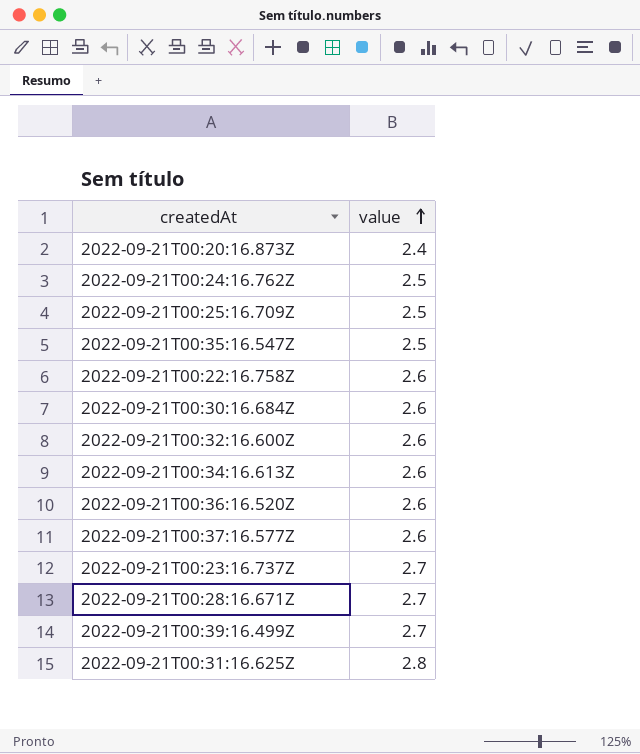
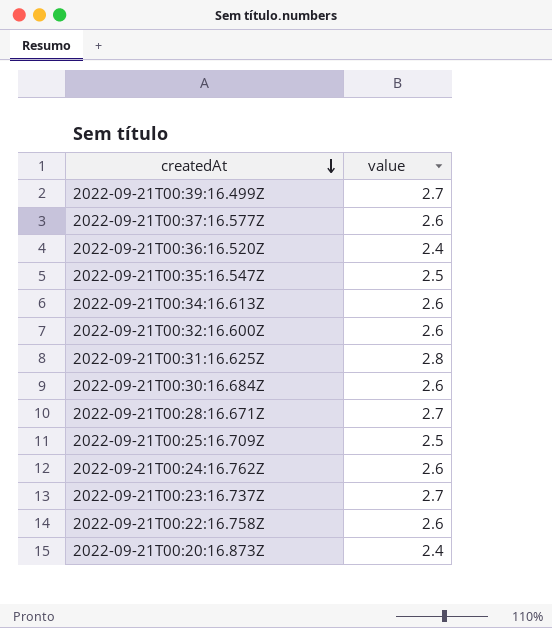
row order: value ascending -> createdAt descending
2022-09-21T00:36:16.520Z | value: 2.6 -> 2.4
2022-09-21T00:24:16.762Z | value: 2.5 -> 2.6

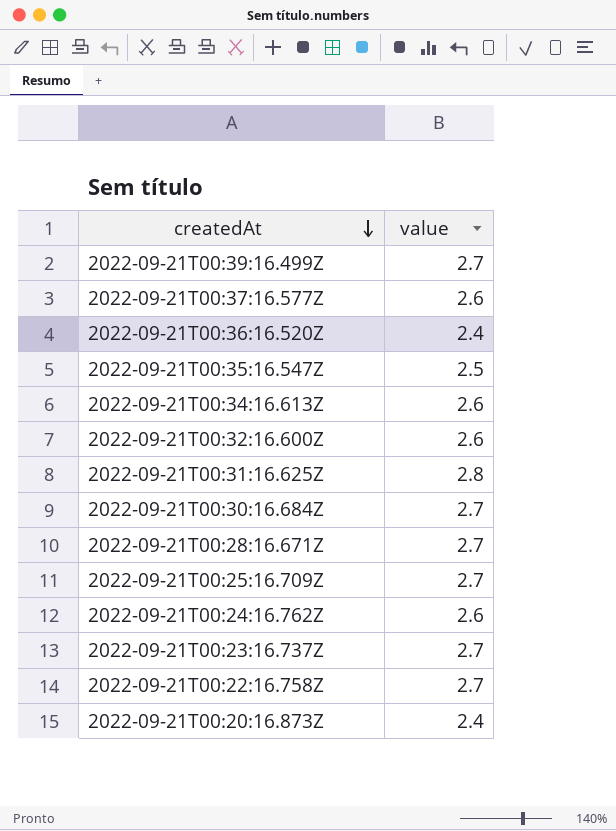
2022-09-21T00:30:16.684Z | value: 2.6 -> 2.7
2022-09-21T00:25:16.709Z | value: 2.5 -> 2.7
2022-09-21T00:22:16.758Z | value: 2.6 -> 2.7

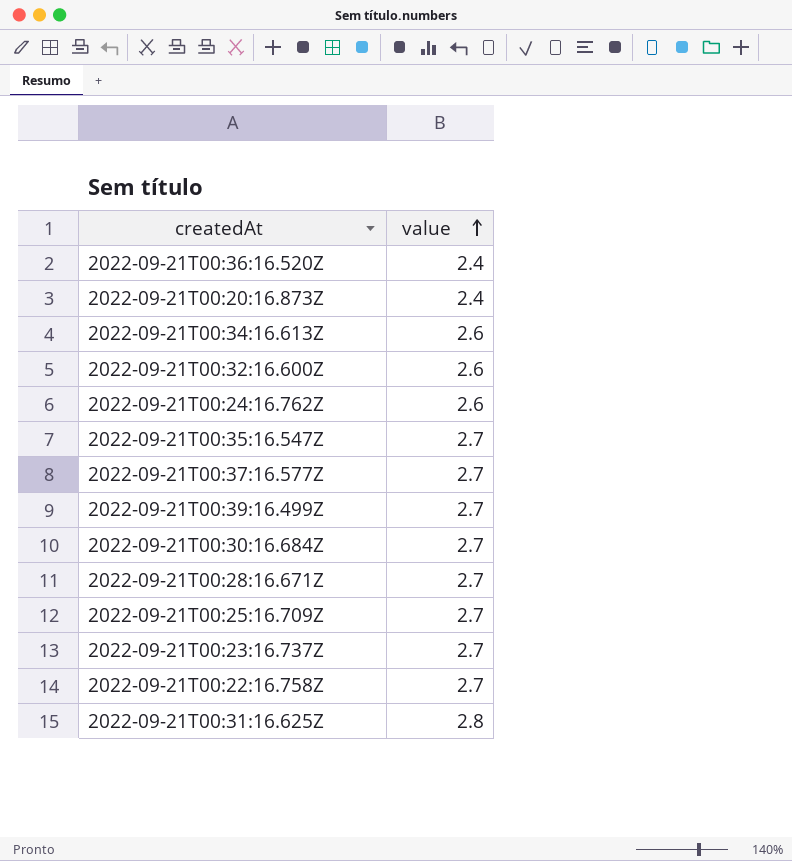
row order: createdAt descending -> value ascending
2022-09-21T00:35:16.547Z | value: 2.5 -> 2.7
2022-09-21T00:37:16.577Z | value: 2.6 -> 2.7

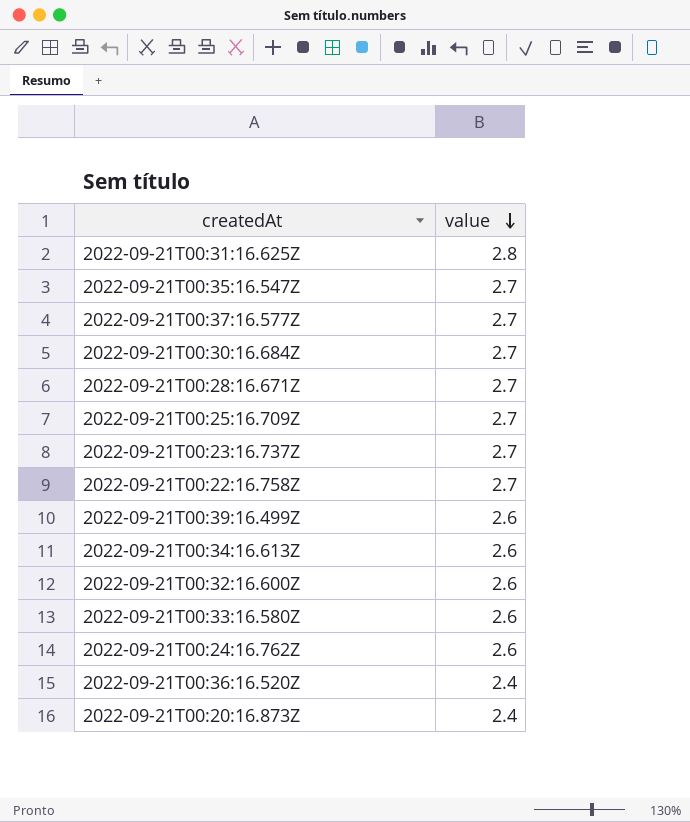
row order: value ascending -> value descending
2022-09-21T00:39:16.499Z | value: 2.7 -> 2.6
row 2022-09-21T00:33:16.580Z: none -> 2.6

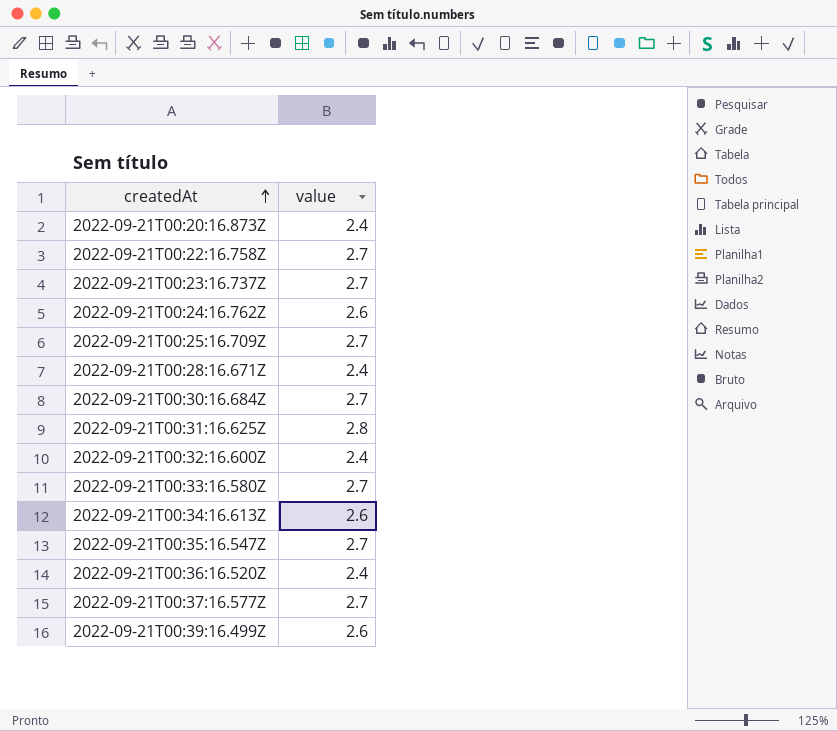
row order: value descending -> createdAt ascending
2022-09-21T00:28:16.671Z | value: 2.7 -> 2.4
2022-09-21T00:32:16.600Z | value: 2.6 -> 2.4
2022-09-21T00:33:16.580Z | value: 2.6 -> 2.7

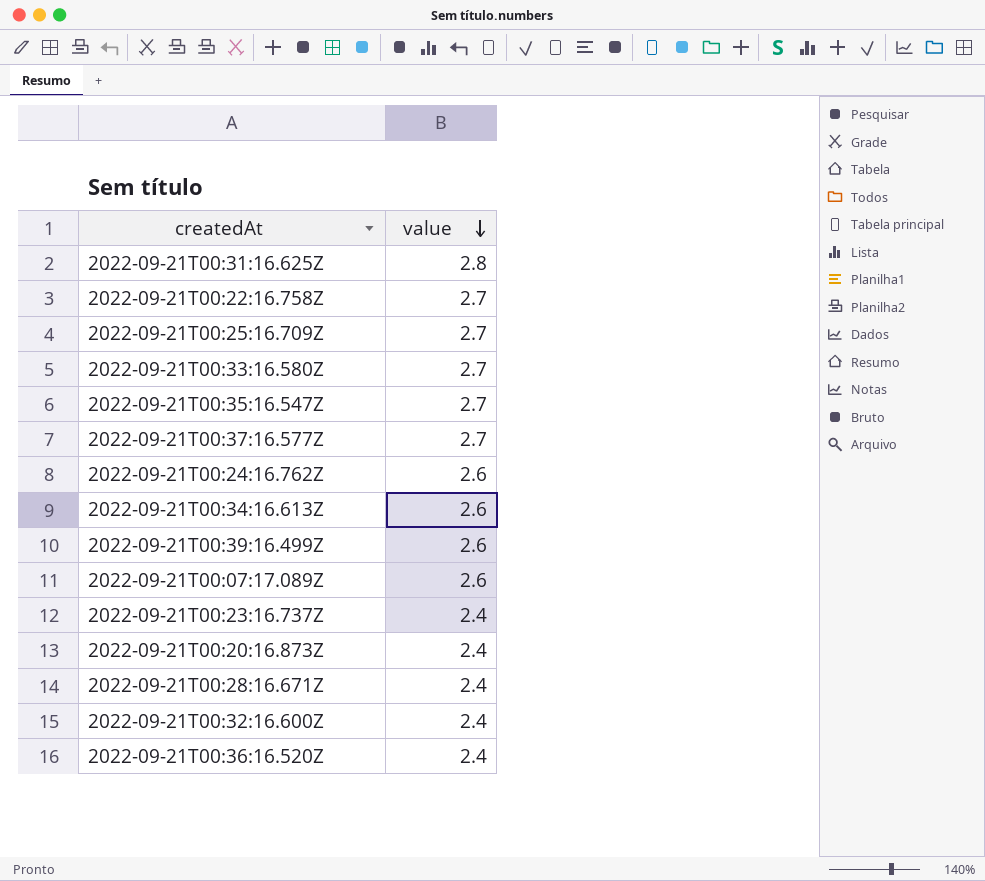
row order: createdAt ascending -> value descending
row 2022-09-21T00:30:16.684Z: 2.7 -> none
row 2022-09-21T00:07:17.089Z: none -> 2.6
2022-09-21T00:23:16.737Z | value: 2.7 -> 2.4

